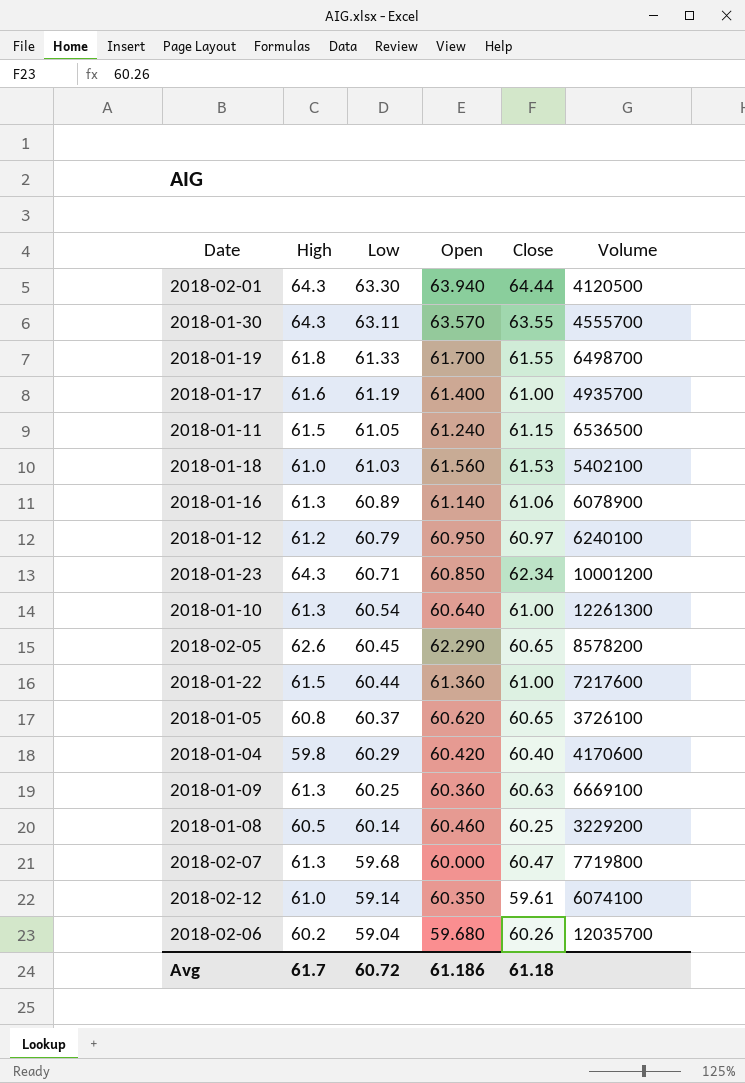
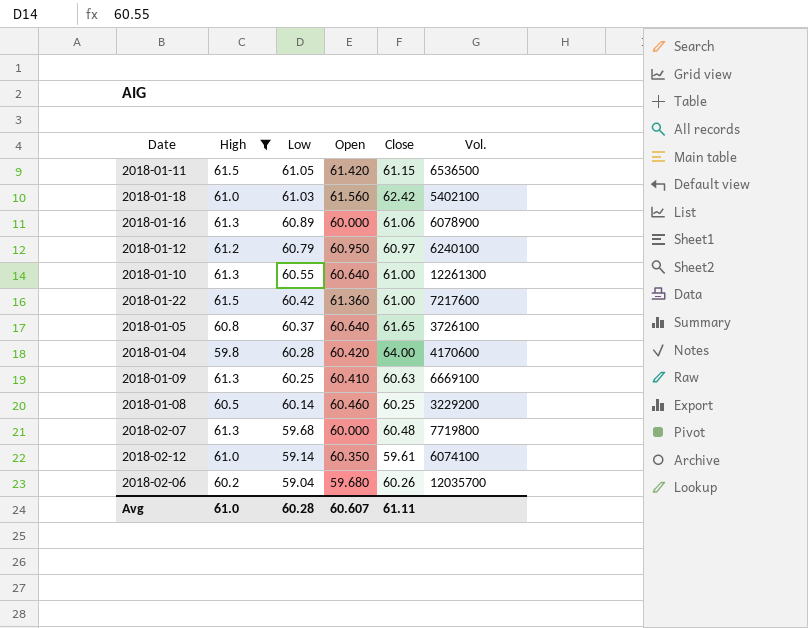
filter: none -> High <= 61.5
column name: Volume -> Vol.
2018-01-11 | Open: 61.240 -> 61.420
2018-01-18 | Close: 61.53 -> 62.42
2018-01-16 | Open: 61.140 -> 60.000
2018-01-10 | Low: 60.54 -> 60.55
2018-01-22 | Low: 60.44 -> 60.42
2018-01-05 | Open: 60.620 -> 60.640
2018-01-05 | Close: 60.65 -> 61.65
2018-01-04 | Low: 60.29 -> 60.28
2018-01-04 | Close: 60.40 -> 64.00
2018-01-09 | Open: 60.360 -> 60.410
2018-02-07 | Close: 60.47 -> 60.48
Avg | High: 61.7 -> 61.0
Avg | Low: 60.72 -> 60.28
Avg | Open: 61.186 -> 60.607
Avg | Close: 61.18 -> 61.11

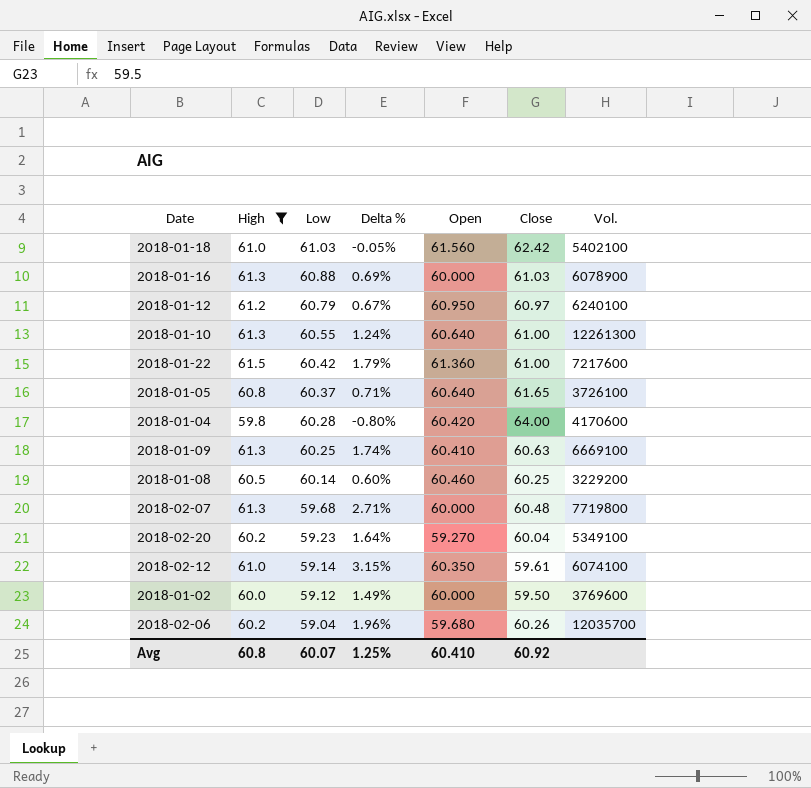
column Delta % | formula: none -> ([High] - [Low]) / [Low]
row 2018-01-11: 61.5 | 61.05 | 61.420 | 61.15 | 6536500 -> none
2018-01-16 | Low: 60.89 -> 60.88
2018-01-16 | Close: 61.06 -> 61.03
row 2018-02-20: none -> 60.2 | 59.23 | 1.64% | 59.270 | 60.04 | 5349100
row 2018-01-02: none -> 60.0 | 59.12 | 1.49% | 60.000 | 59.50 | 3769600
Avg | High: 61.0 -> 60.8
Avg | Low: 60.28 -> 60.07
Avg | Open: 60.607 -> 60.410
Avg | Close: 61.11 -> 60.92

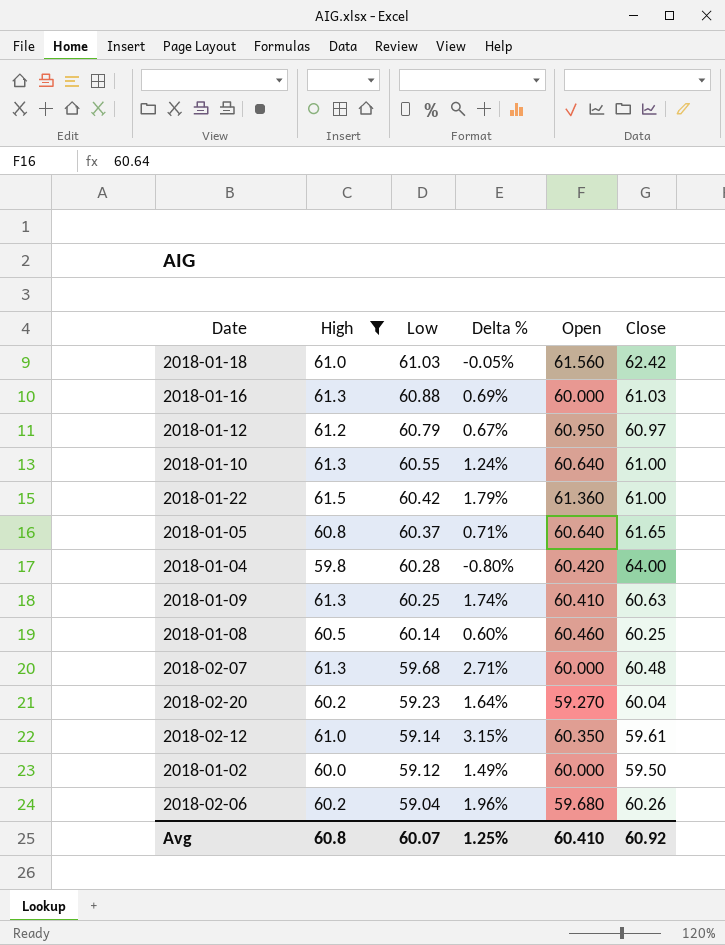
column Vol. | position: 7 -> none

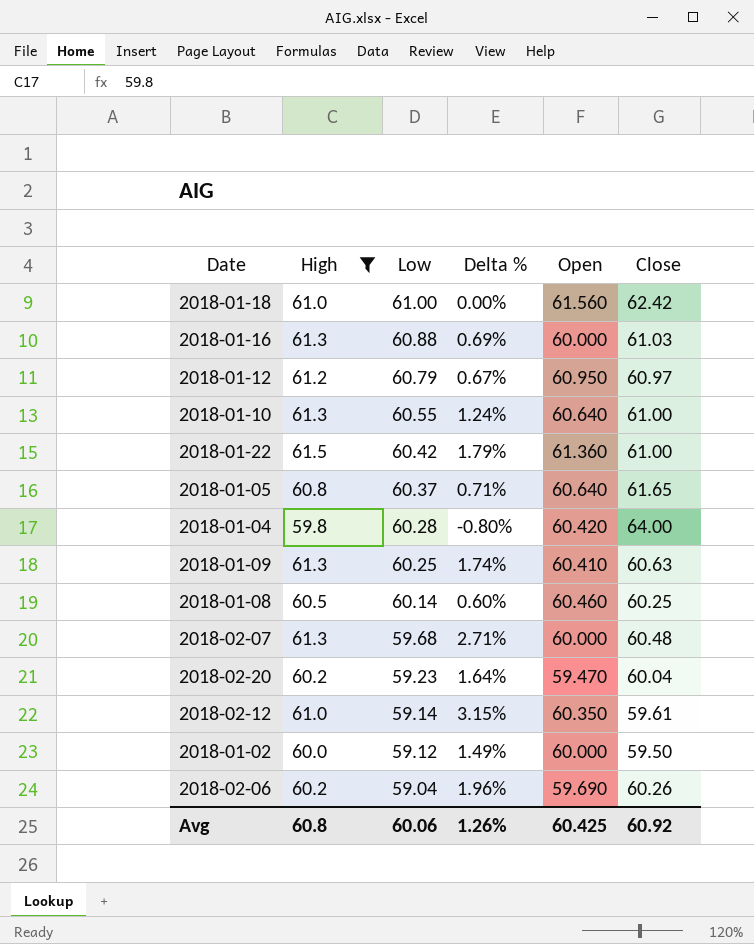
2018-01-18 | Low: 61.03 -> 61.00
2018-01-18 | Delta %: -0.05% -> 0.00%
2018-02-20 | Open: 59.270 -> 59.470
2018-02-06 | Open: 59.680 -> 59.690
Avg | Low: 60.07 -> 60.06
Avg | Delta %: 1.25% -> 1.26%
Avg | Open: 60.410 -> 60.425

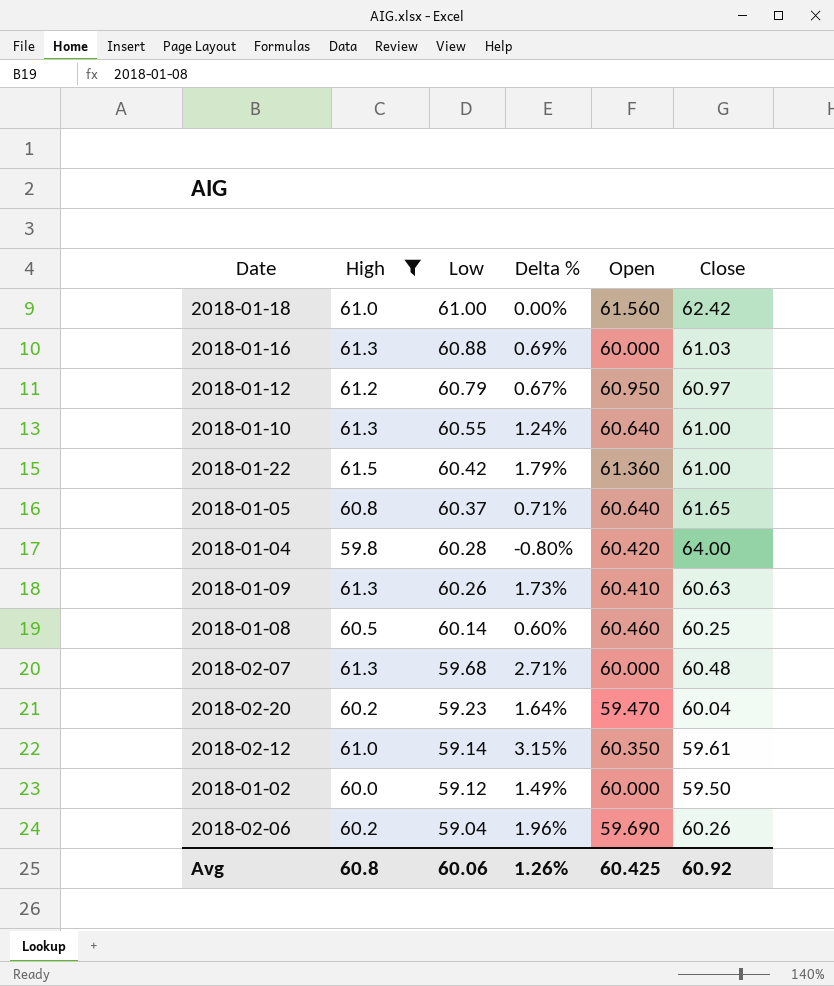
2018-01-09 | Low: 60.25 -> 60.26
2018-01-09 | Delta %: 1.74% -> 1.73%

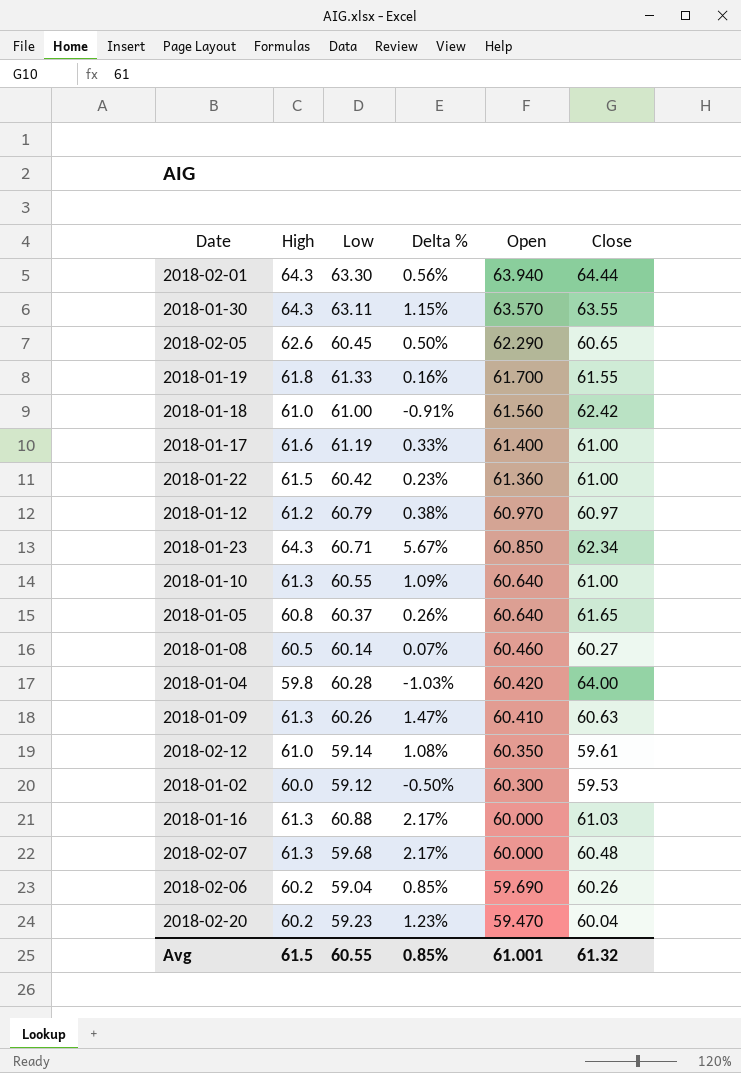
filter: High <= 61.5 -> none
row order: Low descending -> Open descending
column Delta % | formula: ([High] - [Low]) / [Low] -> ([High] - [Open]) / [Open]
2018-01-12 | Open: 60.950 -> 60.970
2018-01-08 | Close: 60.25 -> 60.27
2018-01-02 | Open: 60.000 -> 60.300
2018-01-02 | Close: 59.50 -> 59.53
Avg | High: 60.8 -> 61.5
Avg | Low: 60.06 -> 60.55
Avg | Delta %: 1.26% -> 0.85%
Avg | Open: 60.425 -> 61.001
Avg | Close: 60.92 -> 61.32

